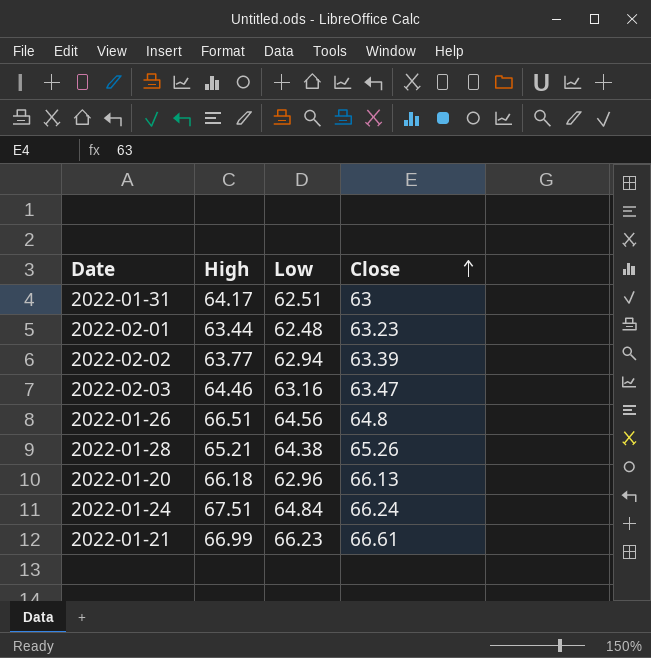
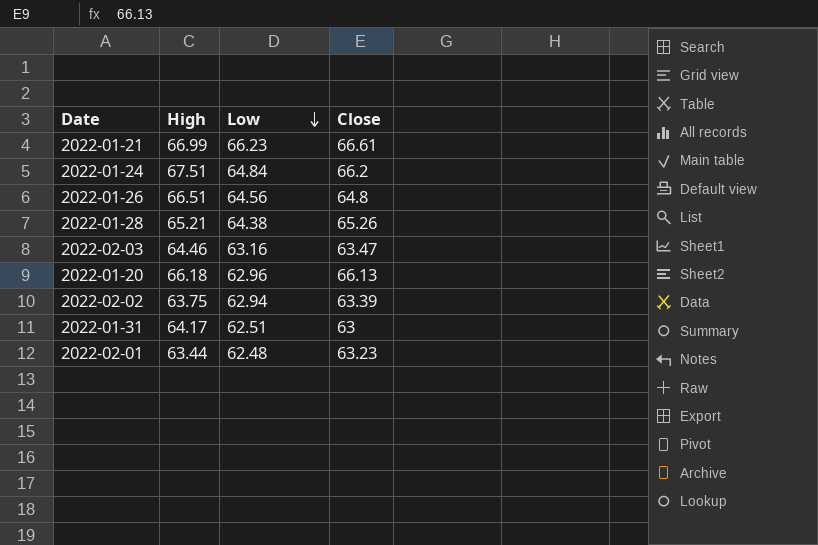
row order: Close ascending -> Low descending
2022-01-24 | Close: 66.24 -> 66.2
2022-02-02 | High: 63.77 -> 63.75

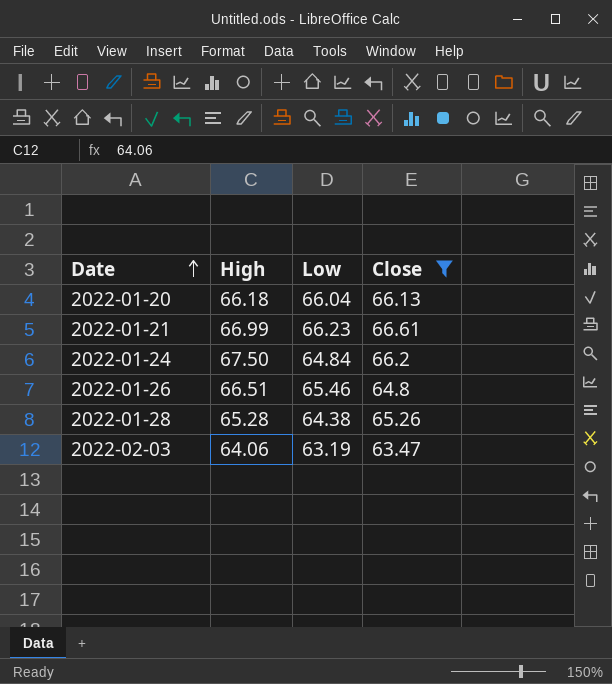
filter: none -> Close >= 63.47
row order: Low descending -> Date ascending
2022-01-20 | Low: 62.96 -> 66.04
2022-01-24 | High: 67.51 -> 67.50
2022-01-26 | Low: 64.56 -> 65.46
2022-01-28 | High: 65.21 -> 65.28
2022-02-03 | High: 64.46 -> 64.06
2022-02-03 | Low: 63.16 -> 63.19

